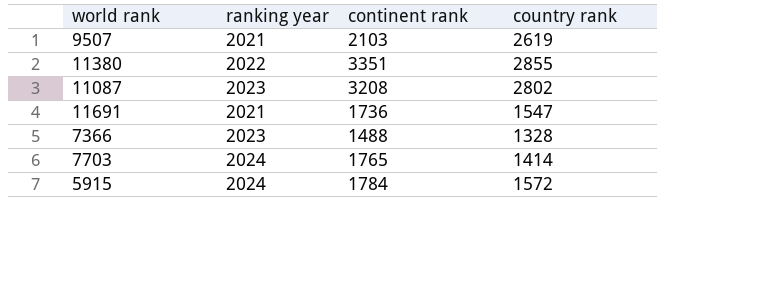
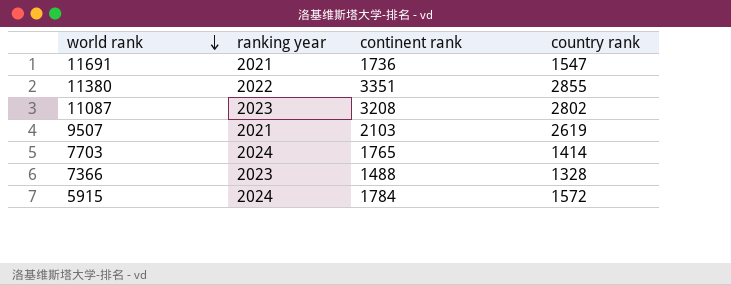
row order: none -> world rank descending

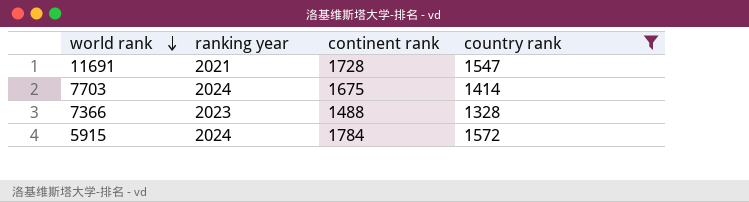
filter: none -> country rank <= 1572
11691 | continent rank: 1736 -> 1728
7703 | continent rank: 1765 -> 1675

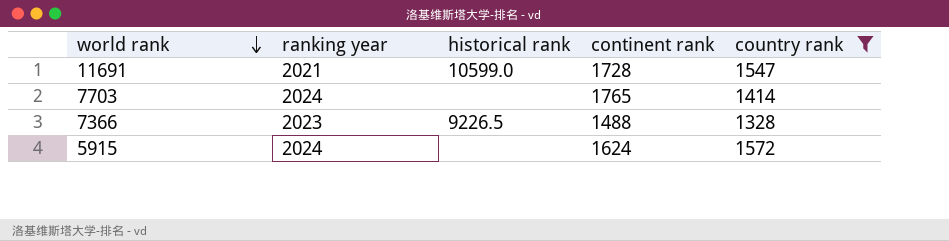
column historical rank | position: none -> 3
7703 | continent rank: 1675 -> 1765
5915 | continent rank: 1784 -> 1624

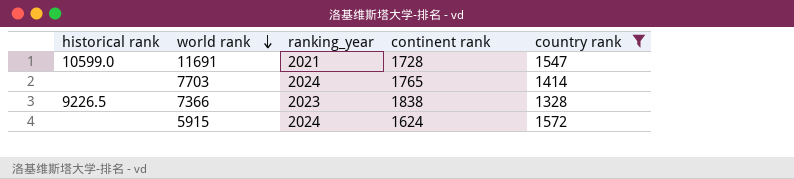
column historical rank | position: 3 -> 1
column name: ranking year -> ranking_year
7366 | continent rank: 1488 -> 1838

